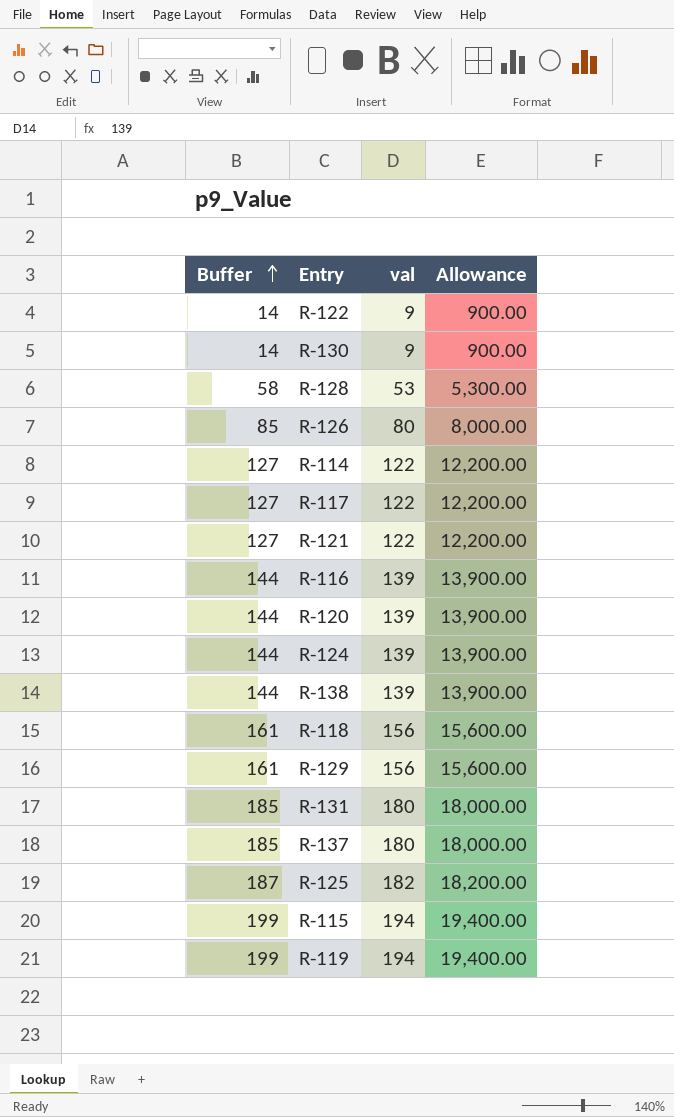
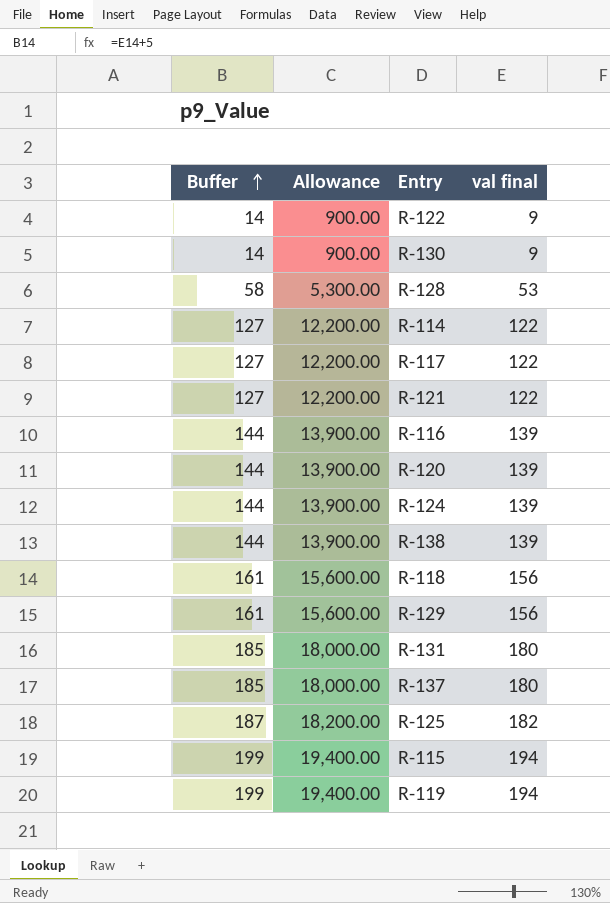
column Allowance | position: 4 -> 2
column name: val -> val final
row R-126: 85 | 80 | 8,000.00 -> none

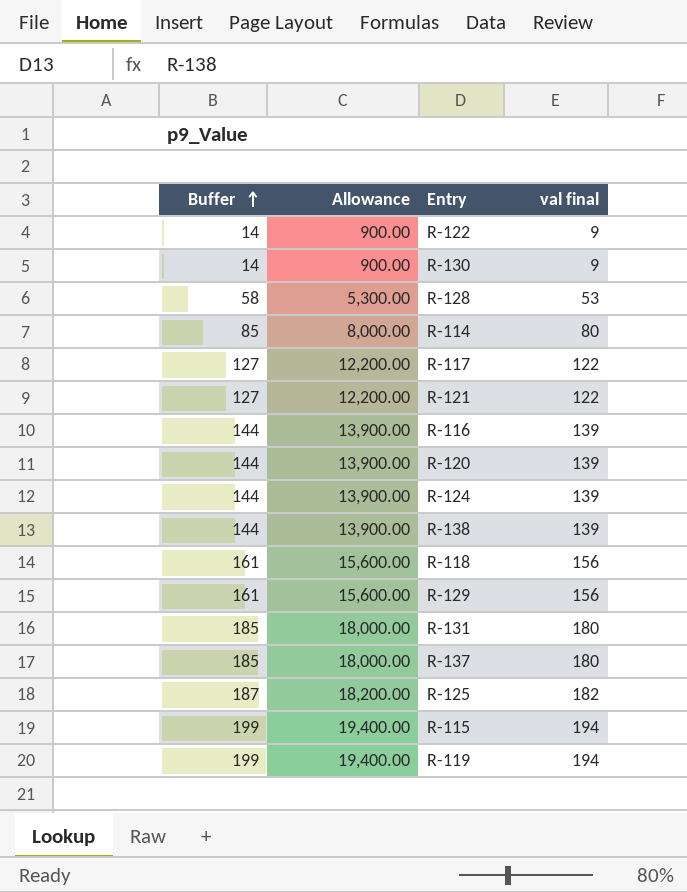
R-114 | Buffer: 127 -> 85
R-114 | Allowance: 12,200.00 -> 8,000.00
R-114 | val final: 122 -> 80

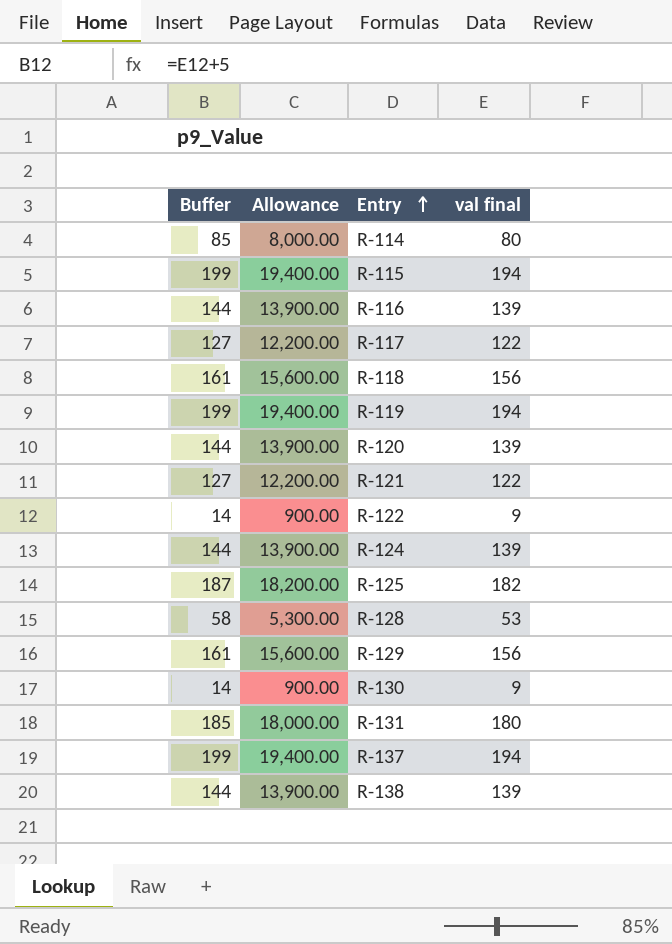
row order: Buffer ascending -> Entry ascending
R-137 | Buffer: 185 -> 199
R-137 | Allowance: 18,000.00 -> 19,400.00
R-137 | val final: 180 -> 194

